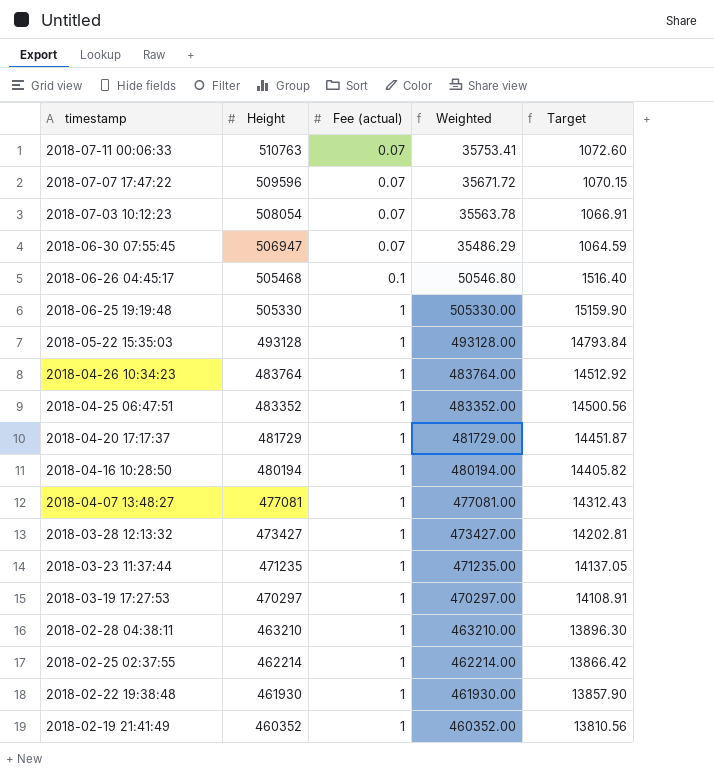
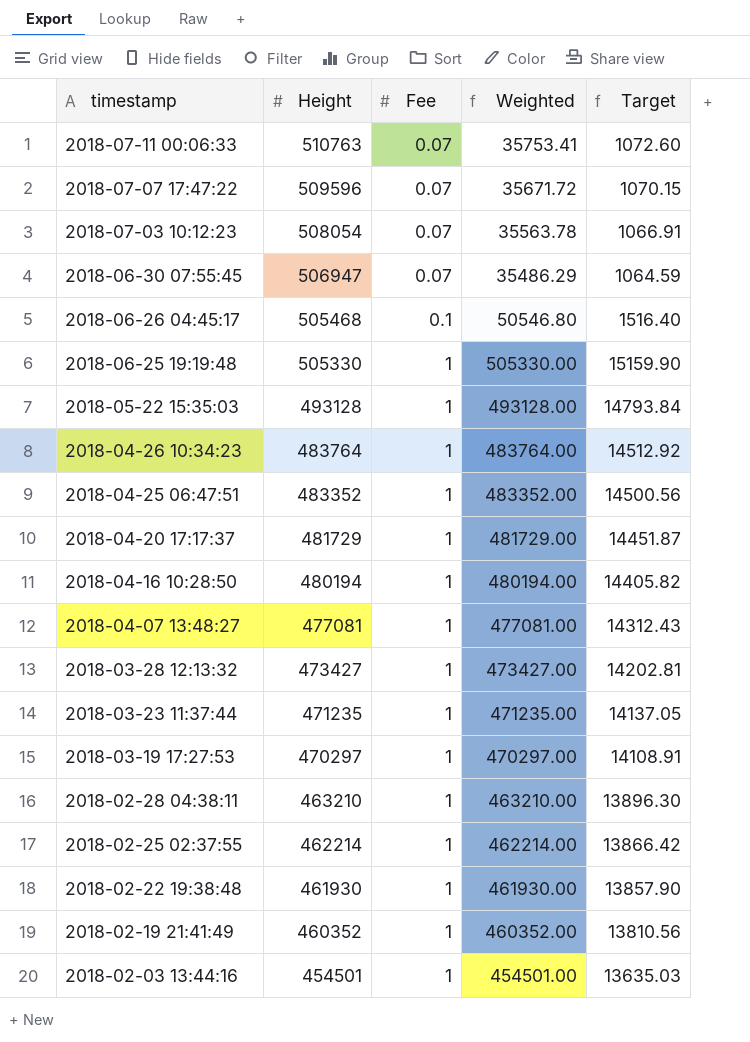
column name: Fee (actual) -> Fee
row 2018-02-03 13:44:16: none -> 454501 | 1 | 454501.00 | 13635.03

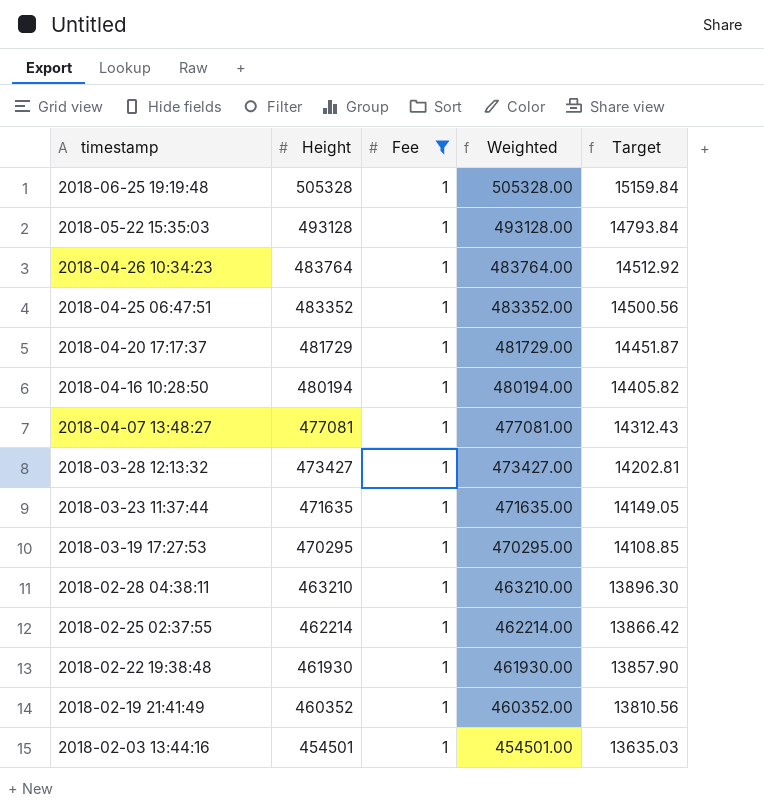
filter: none -> Fee = 1
2018-06-25 19:19:48 | Height: 505330 -> 505328
2018-06-25 19:19:48 | Weighted: 505330.00 -> 505328.00
2018-06-25 19:19:48 | Target: 15159.90 -> 15159.84
2018-03-23 11:37:44 | Height: 471235 -> 471635
2018-03-23 11:37:44 | Weighted: 471235.00 -> 471635.00
2018-03-23 11:37:44 | Target: 14137.05 -> 14149.05
2018-03-19 17:27:53 | Height: 470297 -> 470295
2018-03-19 17:27:53 | Weighted: 470297.00 -> 470295.00
2018-03-19 17:27:53 | Target: 14108.91 -> 14108.85

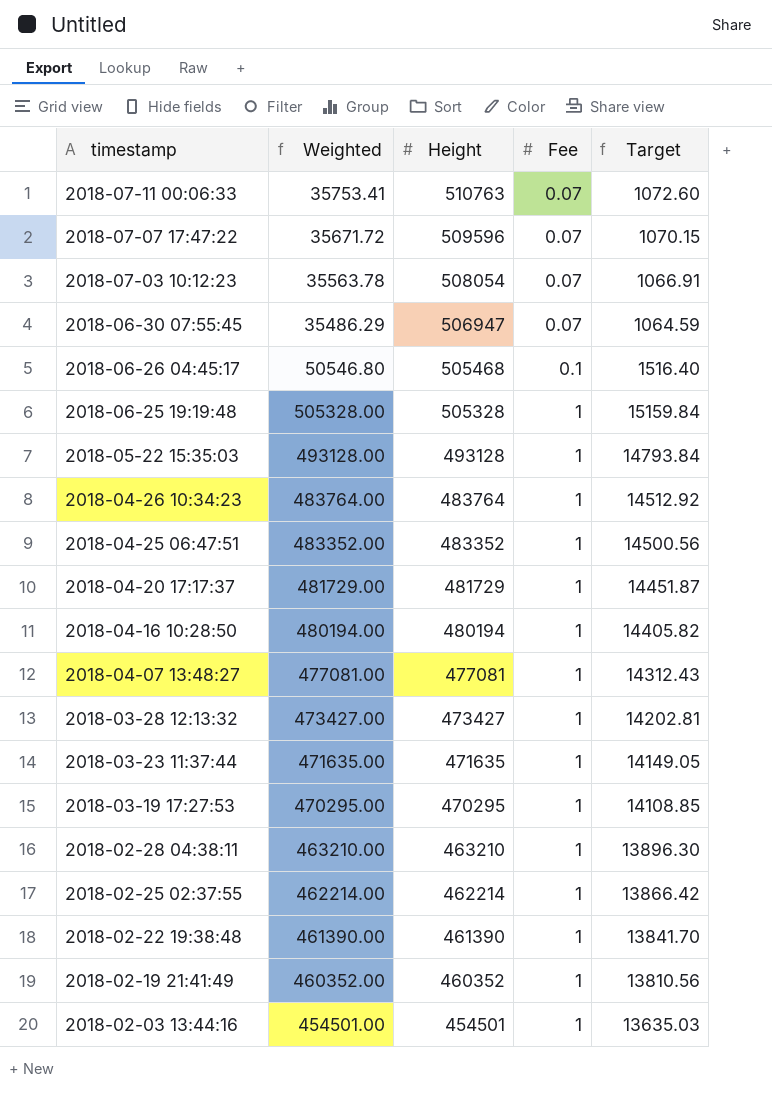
filter: Fee = 1 -> none
column Weighted | position: 4 -> 2
2018-02-22 19:38:48 | Weighted: 461930.00 -> 461390.00
2018-02-22 19:38:48 | Height: 461930 -> 461390
2018-02-22 19:38:48 | Target: 13857.90 -> 13841.70

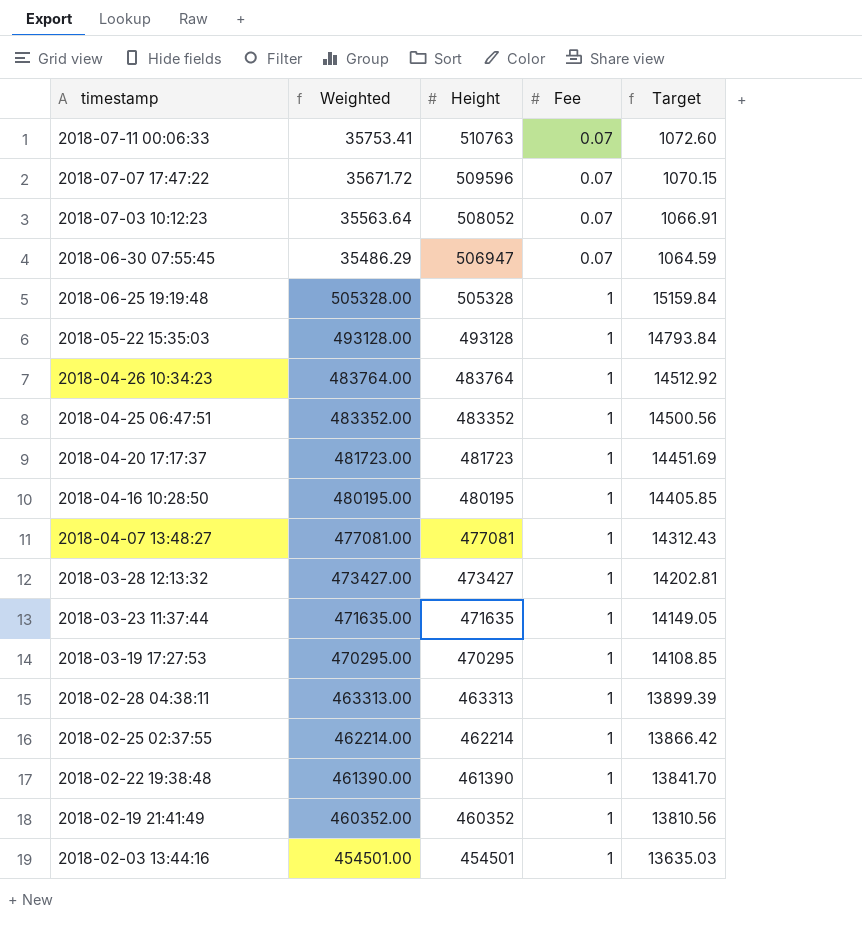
row 2018-06-26 04:45:17: 50546.80 | 505468 | 0.1 | 1516.40 -> none
2018-07-03 10:12:23 | Weighted: 35563.78 -> 35563.64
2018-07-03 10:12:23 | Height: 508054 -> 508052
2018-04-20 17:17:37 | Weighted: 481729.00 -> 481723.00
2018-04-20 17:17:37 | Height: 481729 -> 481723
2018-04-20 17:17:37 | Target: 14451.87 -> 14451.69
2018-04-16 10:28:50 | Weighted: 480194.00 -> 480195.00
2018-04-16 10:28:50 | Height: 480194 -> 480195
2018-04-16 10:28:50 | Target: 14405.82 -> 14405.85
2018-02-28 04:38:11 | Weighted: 463210.00 -> 463313.00
2018-02-28 04:38:11 | Height: 463210 -> 463313
2018-02-28 04:38:11 | Target: 13896.30 -> 13899.39

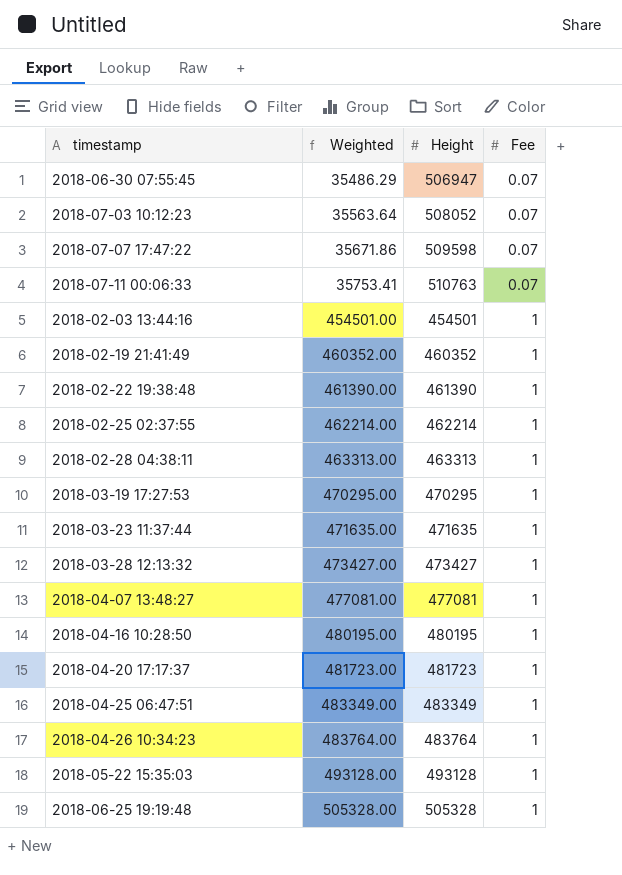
row order: timestamp descending -> Weighted ascending
column Target | formula: [Weighted] * 0.03 -> none
2018-07-07 17:47:22 | Weighted: 35671.72 -> 35671.86
2018-07-07 17:47:22 | Height: 509596 -> 509598
2018-04-25 06:47:51 | Weighted: 483352.00 -> 483349.00
2018-04-25 06:47:51 | Height: 483352 -> 483349

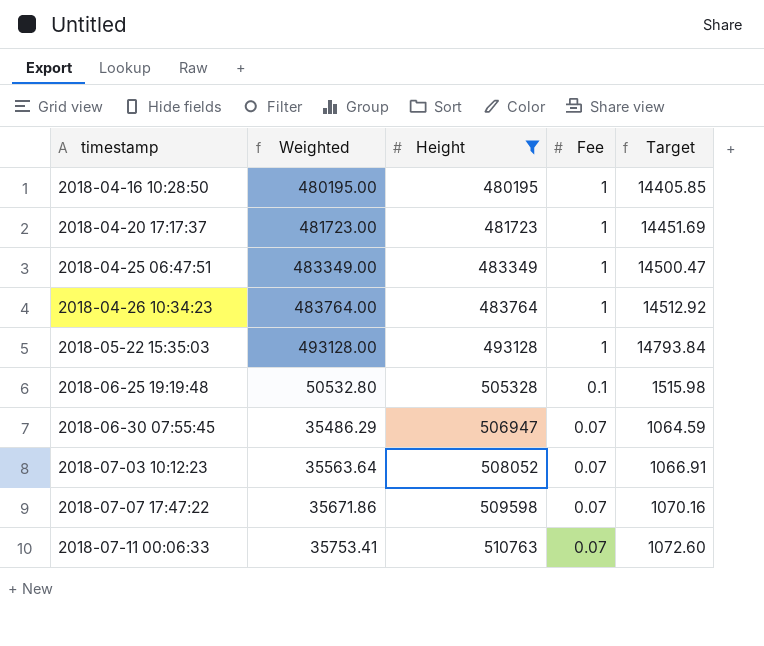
filter: none -> Height >= 480195
row order: Weighted ascending -> timestamp ascending
column Target | formula: none -> [Weighted] * 0.03
2018-06-25 19:19:48 | Weighted: 505328.00 -> 50532.80
2018-06-25 19:19:48 | Fee: 1 -> 0.1

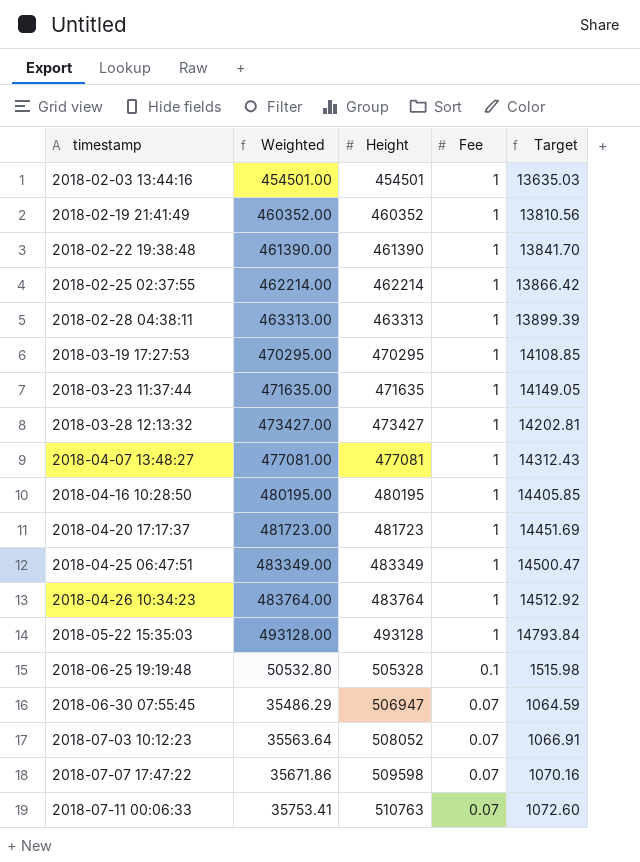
filter: Height >= 480195 -> none

